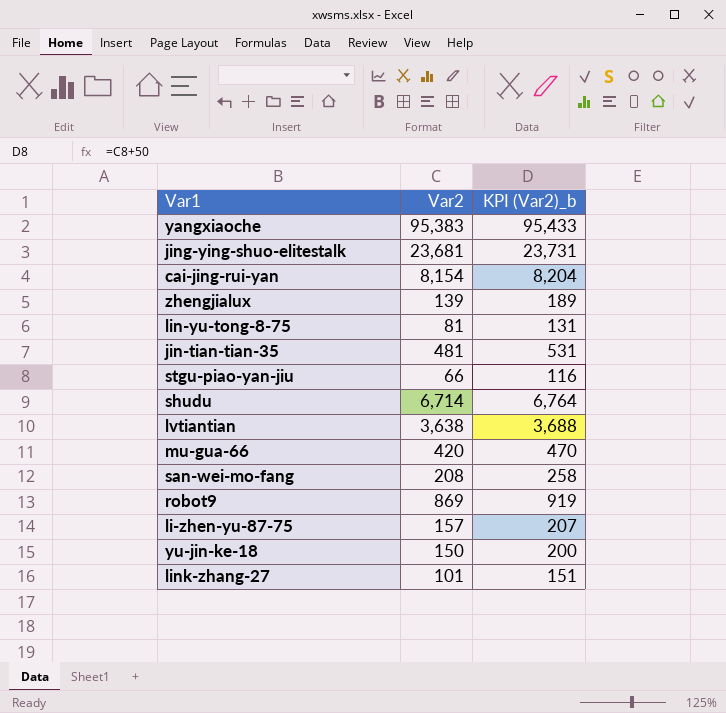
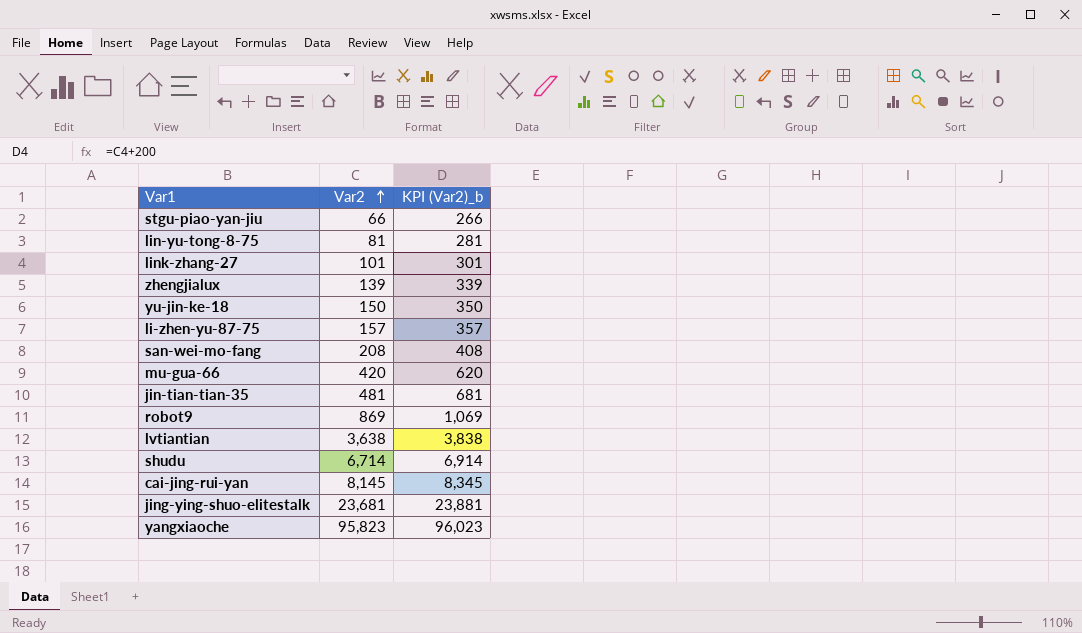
row order: none -> Var2 ascending
column KPI (Var2)_b | formula: [Var2] + 50 -> [Var2] + 200
cai-jing-rui-yan | Var2: 8,154 -> 8,145
yangxiaoche | Var2: 95,383 -> 95,823

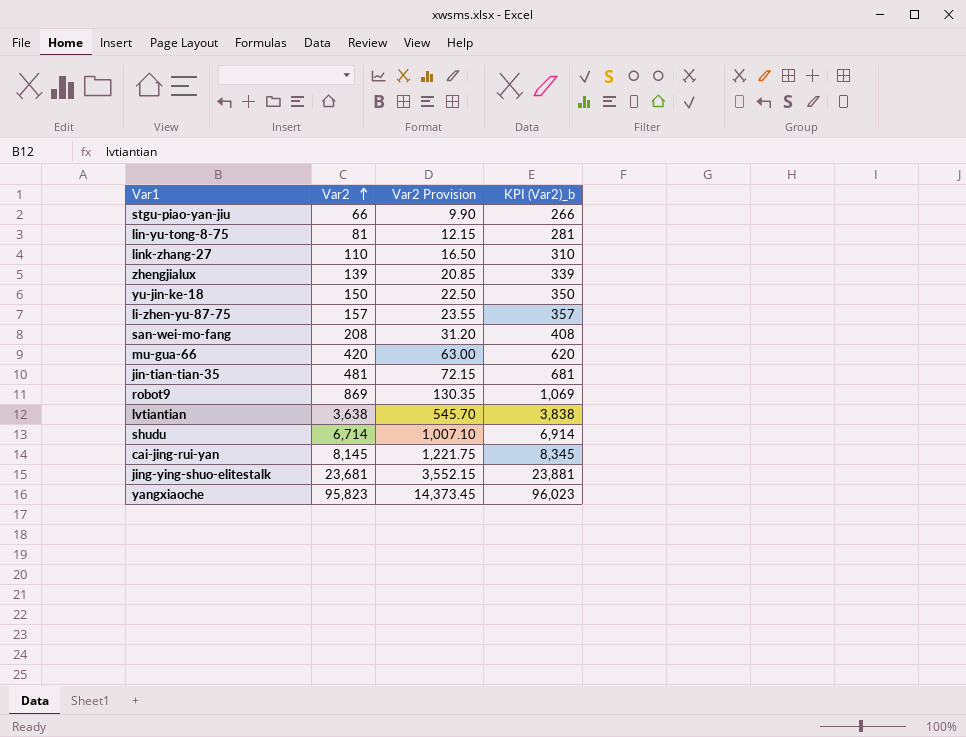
column Var2 Provision | formula: none -> [Var2] * 0.15
link-zhang-27 | Var2: 101 -> 110
link-zhang-27 | KPI (Var2)_b: 301 -> 310

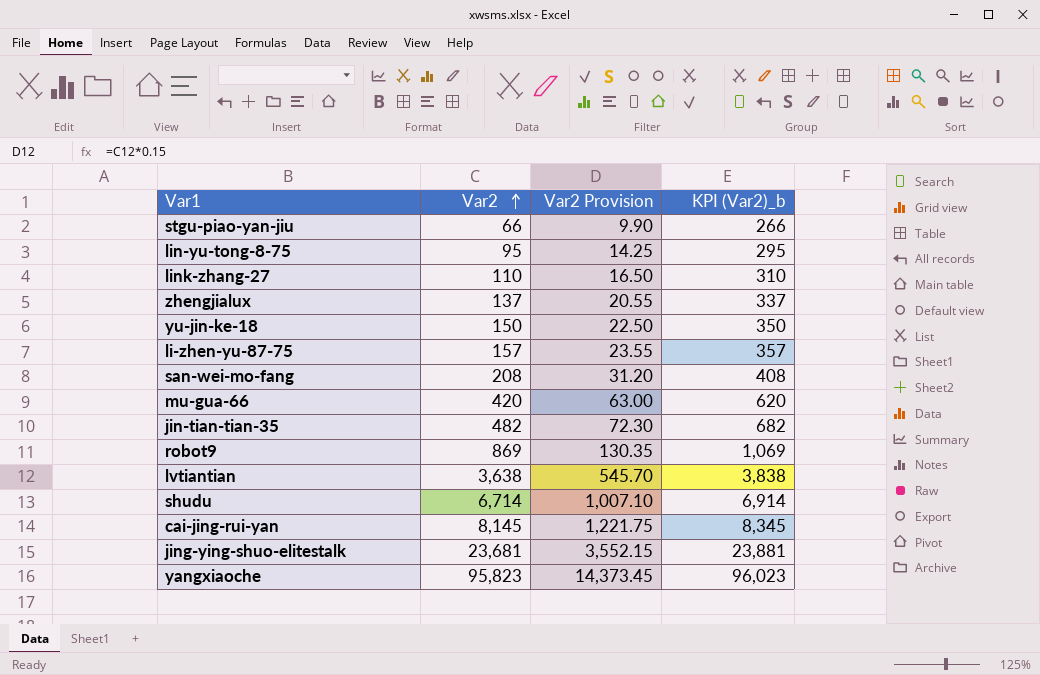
lin-yu-tong-8-75 | Var2: 81 -> 95
lin-yu-tong-8-75 | Var2 Provision: 12.15 -> 14.25
lin-yu-tong-8-75 | KPI (Var2)_b: 281 -> 295
zhengjialux | Var2: 139 -> 137
zhengjialux | Var2 Provision: 20.85 -> 20.55
zhengjialux | KPI (Var2)_b: 339 -> 337
jin-tian-tian-35 | Var2: 481 -> 482
jin-tian-tian-35 | Var2 Provision: 72.15 -> 72.30
jin-tian-tian-35 | KPI (Var2)_b: 681 -> 682

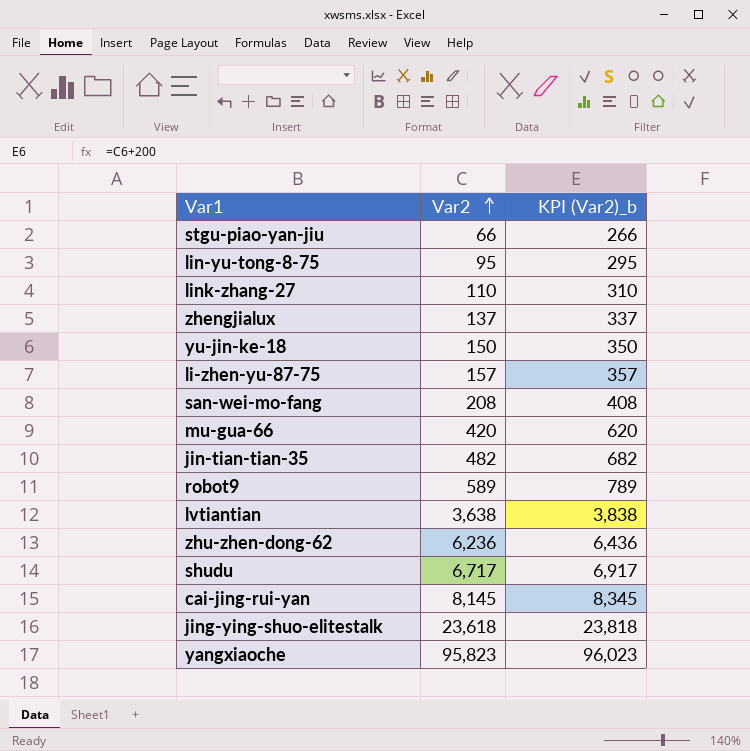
column Var2 Provision | formula: [Var2] * 0.15 -> none
robot9 | Var2: 869 -> 589
robot9 | KPI (Var2)_b: 1,069 -> 789
row zhu-zhen-dong-62: none -> 6,236 | 6,436
shudu | Var2: 6,714 -> 6,717
shudu | KPI (Var2)_b: 6,914 -> 6,917
jing-ying-shuo-elitestalk | Var2: 23,681 -> 23,618
jing-ying-shuo-elitestalk | KPI (Var2)_b: 23,881 -> 23,818

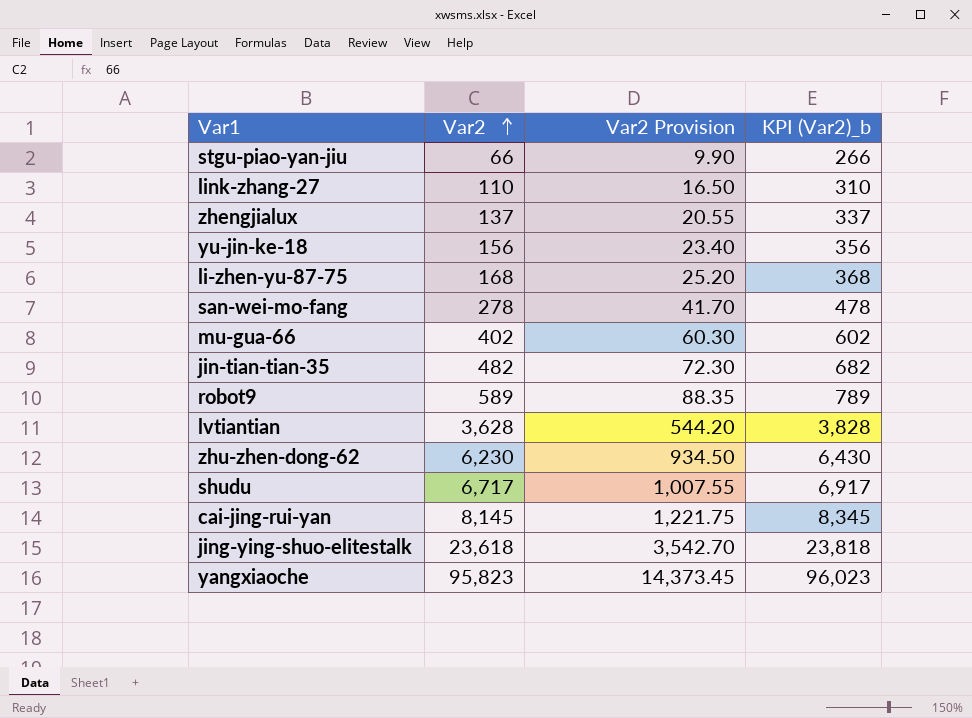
column Var2 Provision | formula: none -> [Var2] * 0.15
row lin-yu-tong-8-75: 95 | 295 -> none
yu-jin-ke-18 | Var2: 150 -> 156
yu-jin-ke-18 | KPI (Var2)_b: 350 -> 356
li-zhen-yu-87-75 | Var2: 157 -> 168
li-zhen-yu-87-75 | KPI (Var2)_b: 357 -> 368
san-wei-mo-fang | Var2: 208 -> 278
san-wei-mo-fang | KPI (Var2)_b: 408 -> 478
mu-gua-66 | Var2: 420 -> 402
mu-gua-66 | KPI (Var2)_b: 620 -> 602
lvtiantian | Var2: 3,638 -> 3,628
lvtiantian | KPI (Var2)_b: 3,838 -> 3,828
zhu-zhen-dong-62 | Var2: 6,236 -> 6,230
zhu-zhen-dong-62 | KPI (Var2)_b: 6,436 -> 6,430

